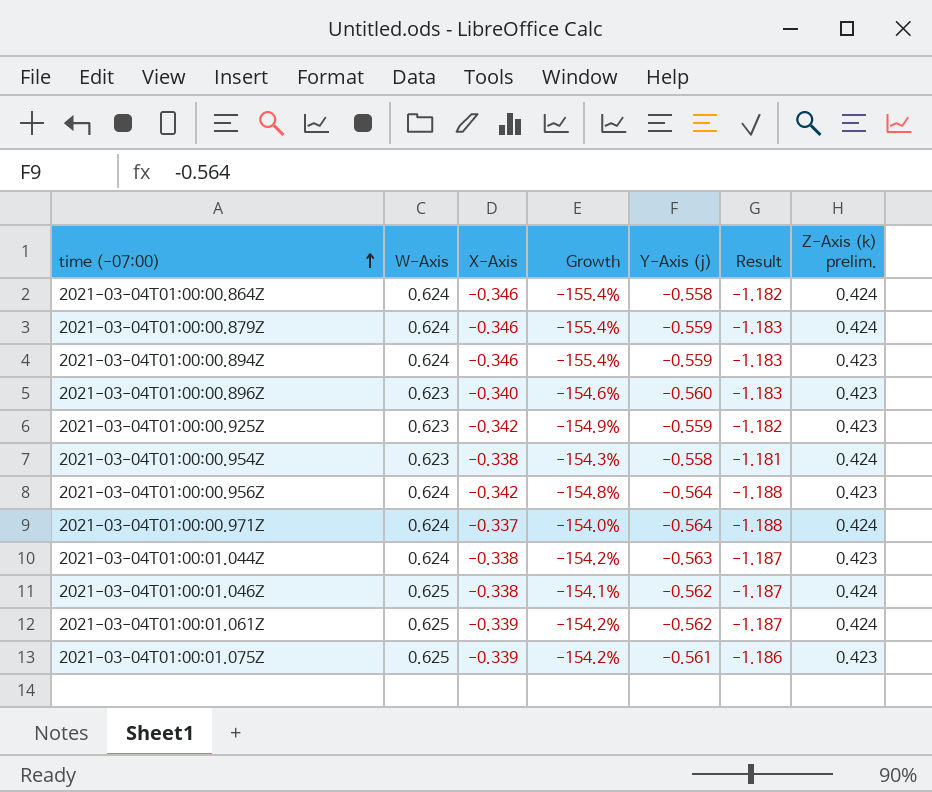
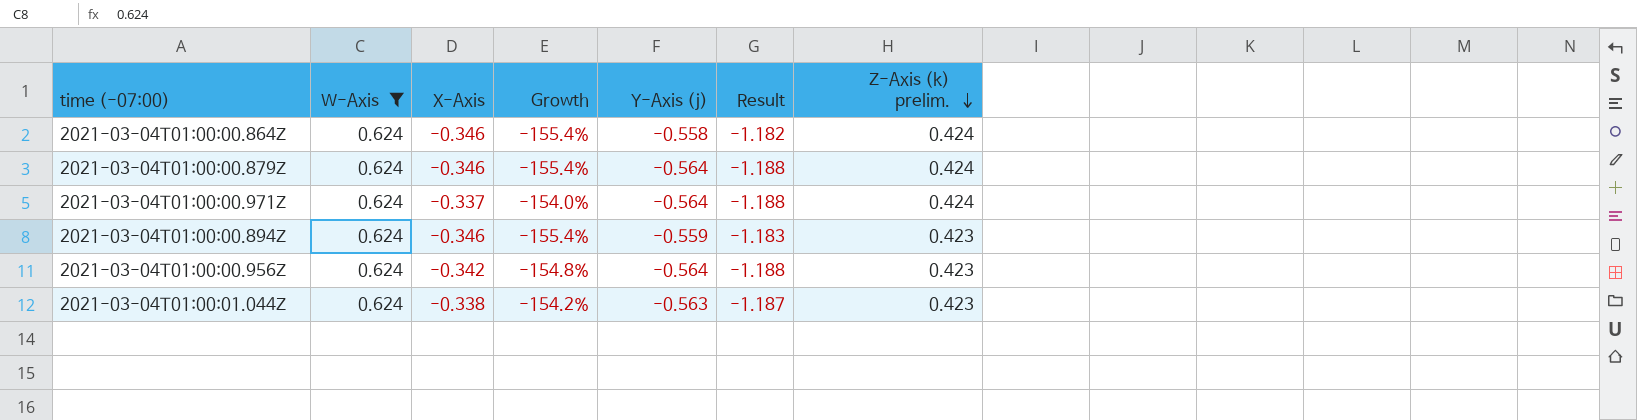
filter: none -> W-Axis = 0.624
row order: time (-07:00) ascending -> Z-Axis (k) prelim. descending
2021-03-04T01:00:00.879Z | Y-Axis (j): -0.559 -> -0.564
2021-03-04T01:00:00.879Z | Result: -1.183 -> -1.188

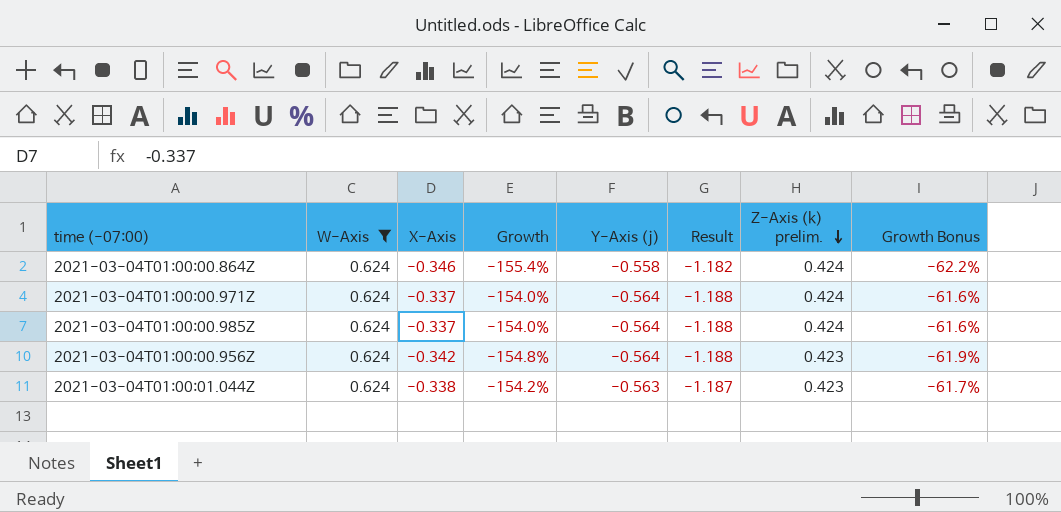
column Growth Bonus | formula: none -> [Growth] * 0.4
row 2021-03-04T01:00:00.879Z: 0.624 | -0.346 | -155.4% | -0.564 | -1.188 | 0.424 -> none
row 2021-03-04T01:00:00.894Z: 0.624 | -0.346 | -155.4% | -0.559 | -1.183 | 0.423 -> none
row 2021-03-04T01:00:00.985Z: none -> 0.624 | -0.337 | -154.0% | -0.564 | -1.188 | 0.424 | -61.6%

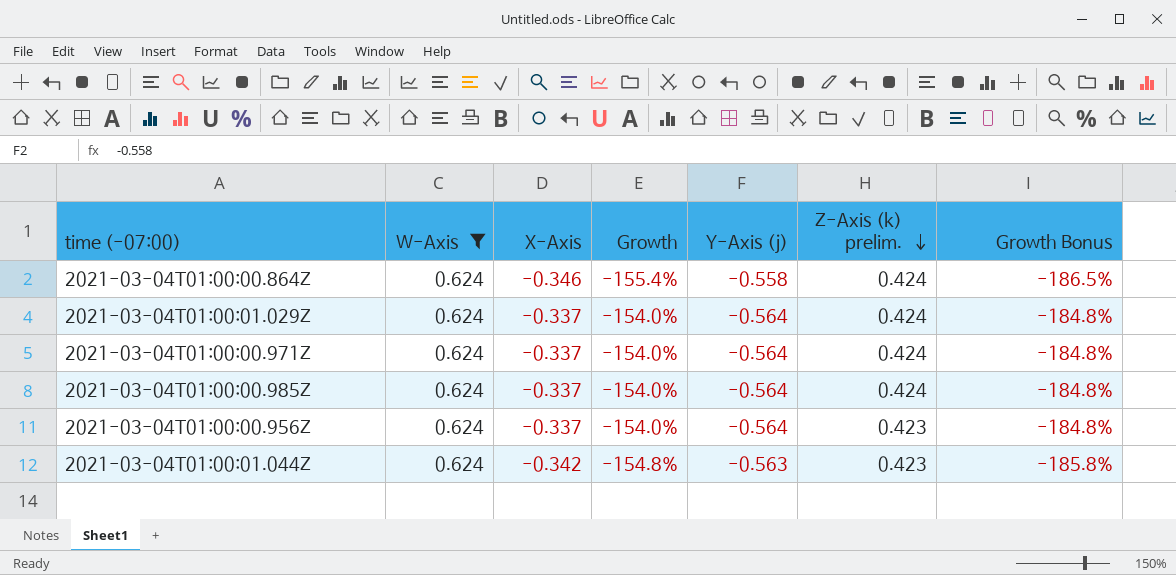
column Result | formula: [Y-Axis (j)] - [W-Axis] -> none
column Growth Bonus | formula: [Growth] * 0.4 -> [Growth] * 1.2
row 2021-03-04T01:00:01.029Z: none -> 0.624 | -0.337 | -154.0% | -0.564 | 0.424 | -184.8%
2021-03-04T01:00:00.956Z | X-Axis: -0.342 -> -0.337
2021-03-04T01:00:00.956Z | Growth: -154.8% -> -154.0%
2021-03-04T01:00:01.044Z | X-Axis: -0.338 -> -0.342
2021-03-04T01:00:01.044Z | Growth: -154.2% -> -154.8%

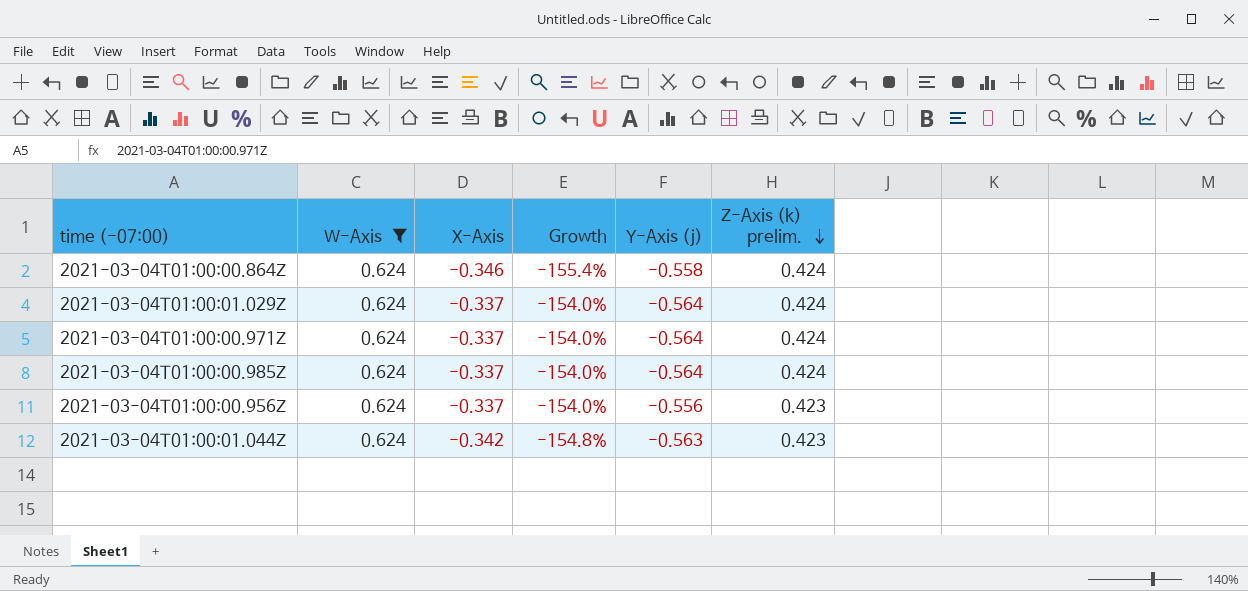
column Growth Bonus | formula: [Growth] * 1.2 -> none
2021-03-04T01:00:00.956Z | Y-Axis (j): -0.564 -> -0.556

